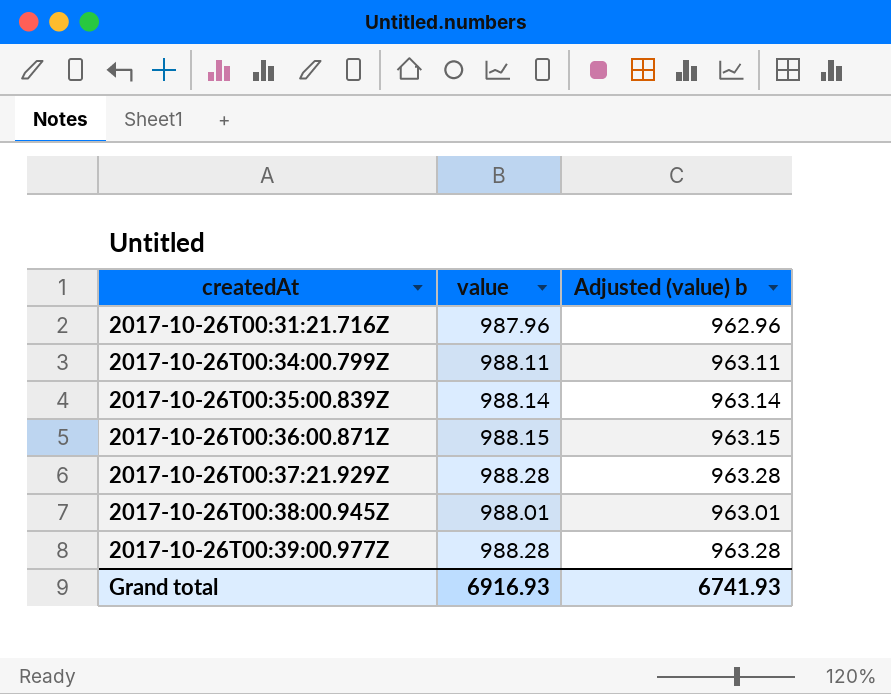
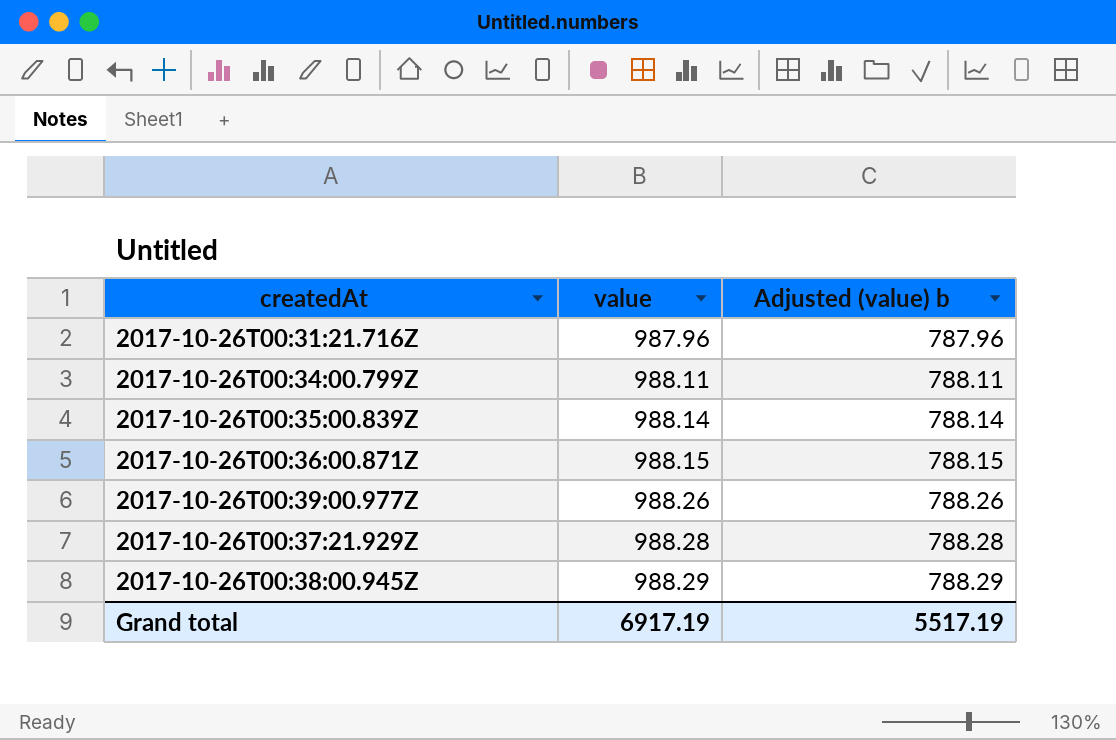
row order: createdAt ascending -> value ascending
column Adjusted (value) b | formula: [value] - 25 -> [value] - 200
2017-10-26T00:39:00.977Z | value: 988.28 -> 988.26
2017-10-26T00:38:00.945Z | value: 988.01 -> 988.29
Grand total | value: 6916.93 -> 6917.19
Grand total | Adjusted (value) b: 6741.93 -> 5517.19

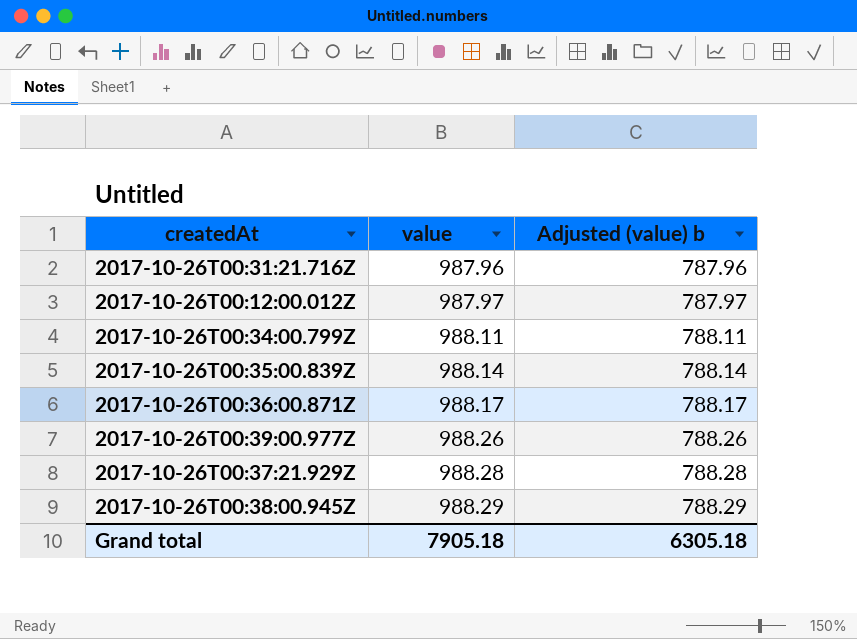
row 2017-10-26T00:12:00.012Z: none -> 987.97 | 787.97
2017-10-26T00:36:00.871Z | value: 988.15 -> 988.17
2017-10-26T00:36:00.871Z | Adjusted (value) b: 788.15 -> 788.17
Grand total | value: 6917.19 -> 7905.18
Grand total | Adjusted (value) b: 5517.19 -> 6305.18

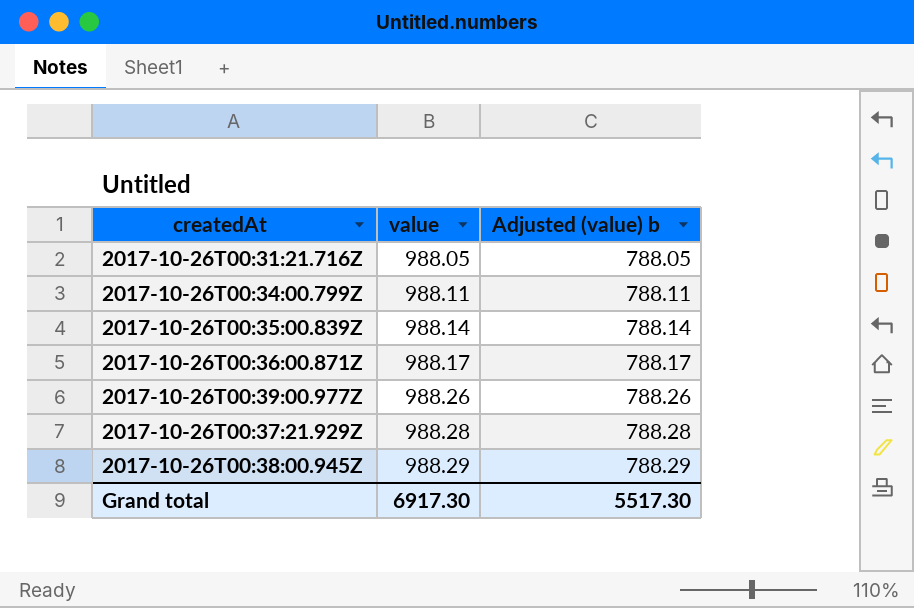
row 2017-10-26T00:12:00.012Z: 987.97 | 787.97 -> none
2017-10-26T00:31:21.716Z | value: 987.96 -> 988.05
2017-10-26T00:31:21.716Z | Adjusted (value) b: 787.96 -> 788.05
Grand total | value: 7905.18 -> 6917.30
Grand total | Adjusted (value) b: 6305.18 -> 5517.30

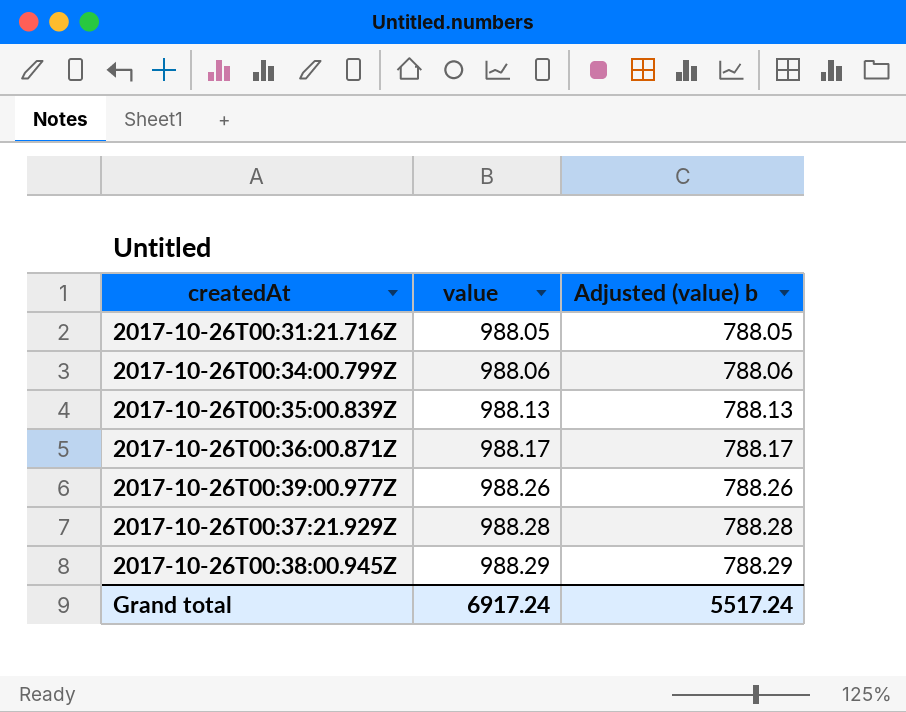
2017-10-26T00:34:00.799Z | value: 988.11 -> 988.06
2017-10-26T00:34:00.799Z | Adjusted (value) b: 788.11 -> 788.06
2017-10-26T00:35:00.839Z | value: 988.14 -> 988.13
2017-10-26T00:35:00.839Z | Adjusted (value) b: 788.14 -> 788.13
Grand total | value: 6917.30 -> 6917.24
Grand total | Adjusted (value) b: 5517.30 -> 5517.24

